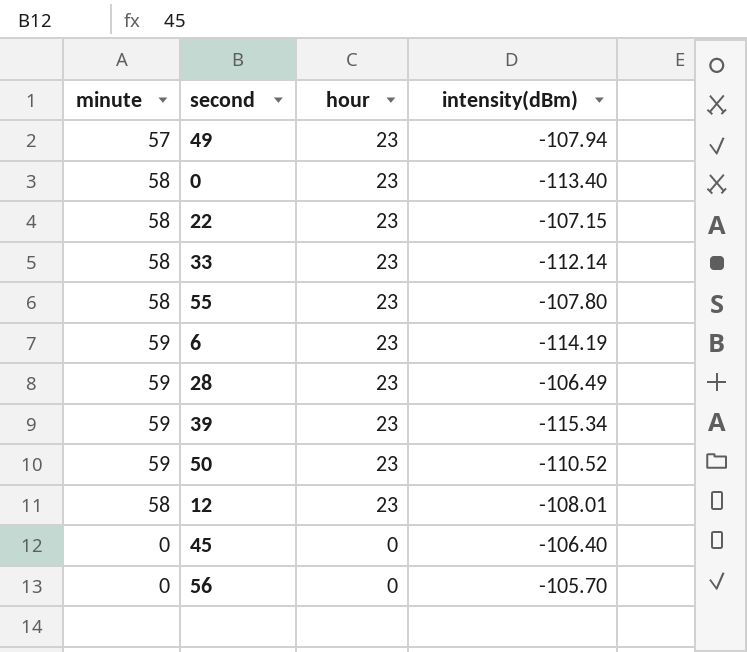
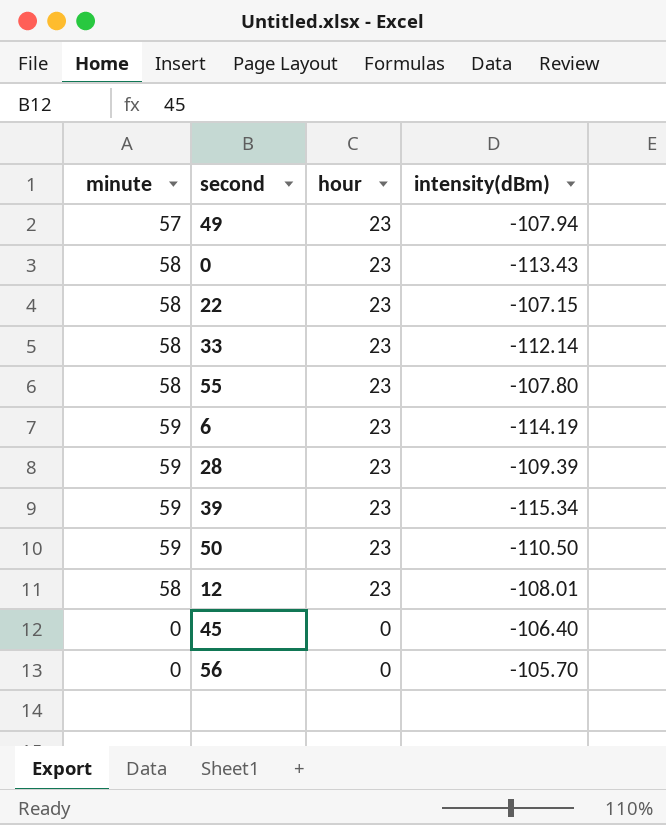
0 | intensity(dBm): -113.40 -> -113.43
28 | intensity(dBm): -106.49 -> -109.39
50 | intensity(dBm): -110.52 -> -110.50

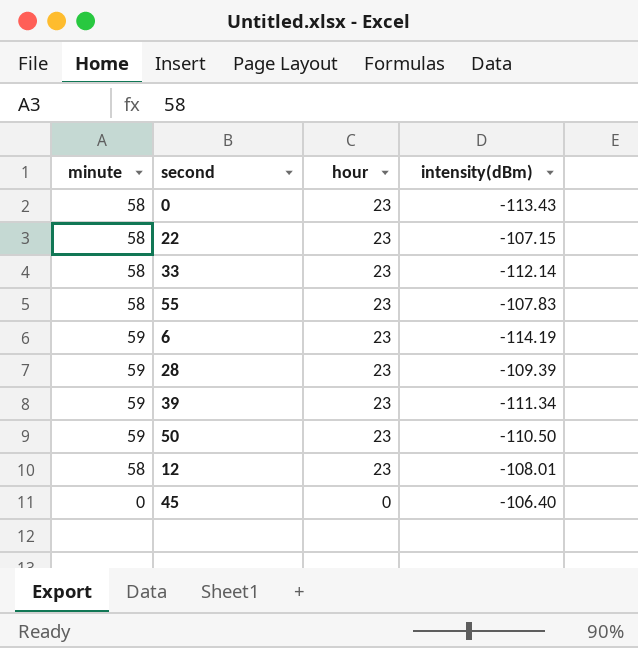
row 49: 57 | 23 | -107.94 -> none
row 56: 0 | 0 | -105.70 -> none
55 | intensity(dBm): -107.80 -> -107.83
39 | intensity(dBm): -115.34 -> -111.34

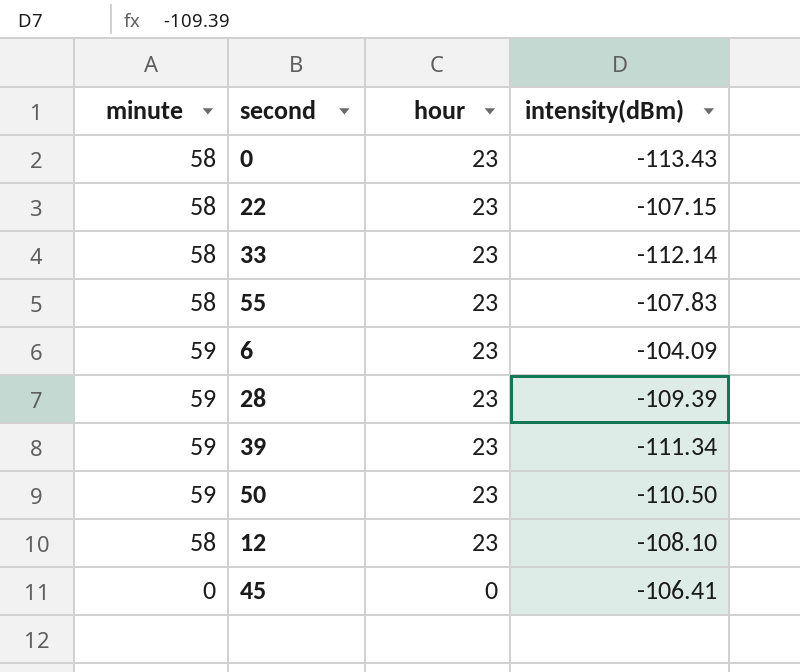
6 | intensity(dBm): -114.19 -> -104.09
12 | intensity(dBm): -108.01 -> -108.10
45 | intensity(dBm): -106.40 -> -106.41

